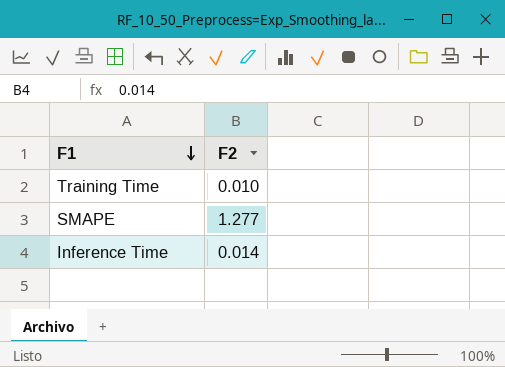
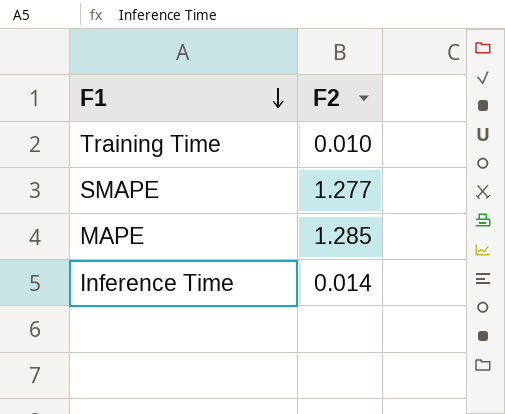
row MAPE: none -> 1.285

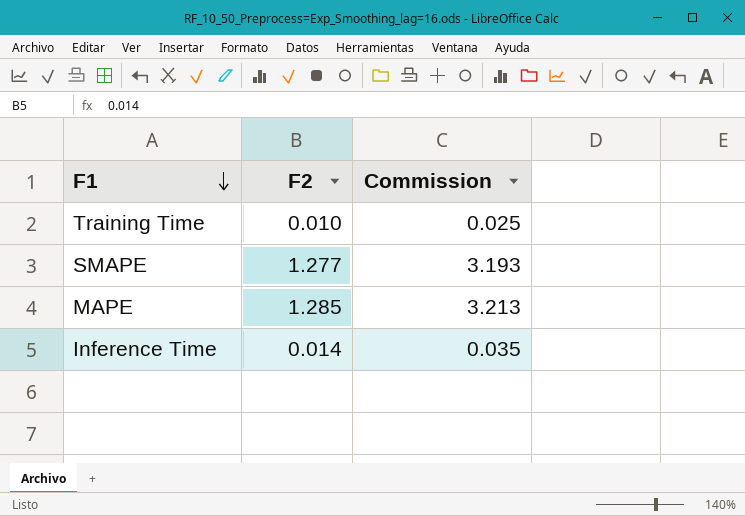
column Commission | formula: none -> [F2] * 2.5

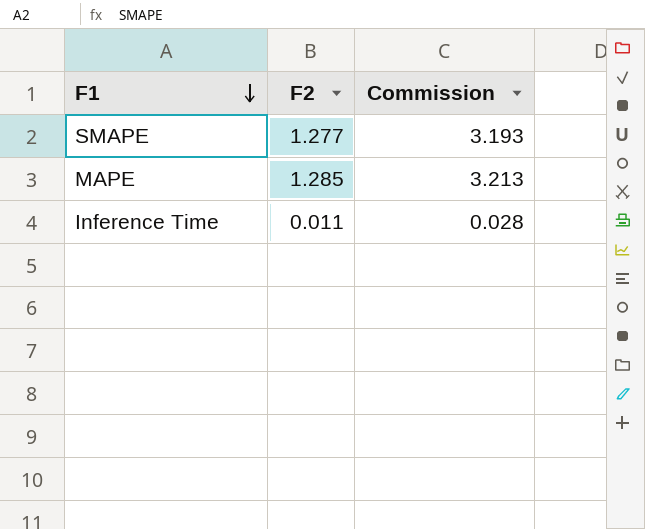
row Training Time: 0.010 | 0.025 -> none
Inference Time | F2: 0.014 -> 0.011
Inference Time | Commission: 0.035 -> 0.028

